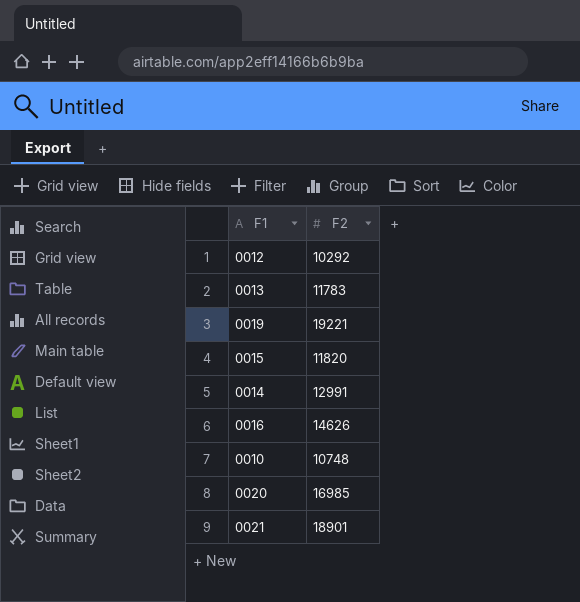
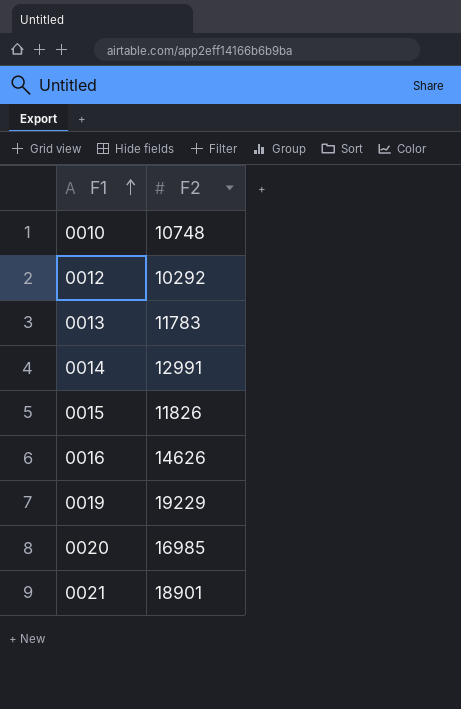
row order: none -> F1 ascending
0015 | F2: 11820 -> 11826
0019 | F2: 19221 -> 19229

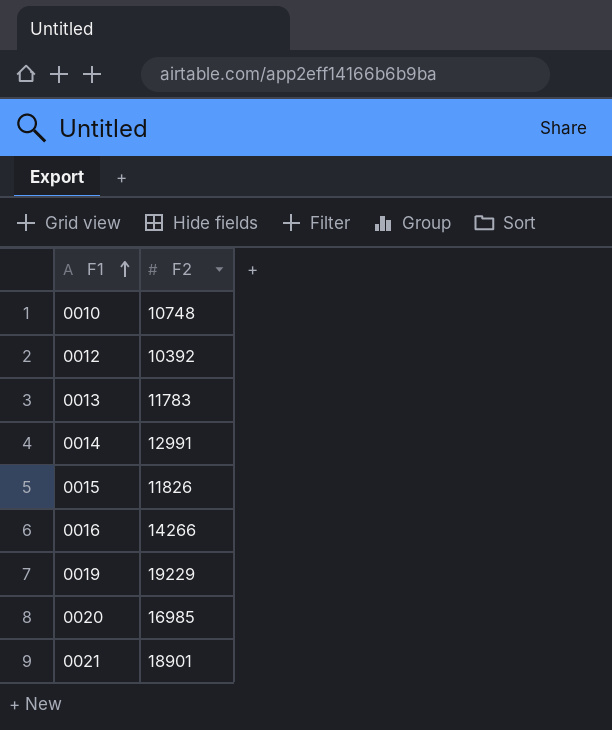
0012 | F2: 10292 -> 10392
0016 | F2: 14626 -> 14266

